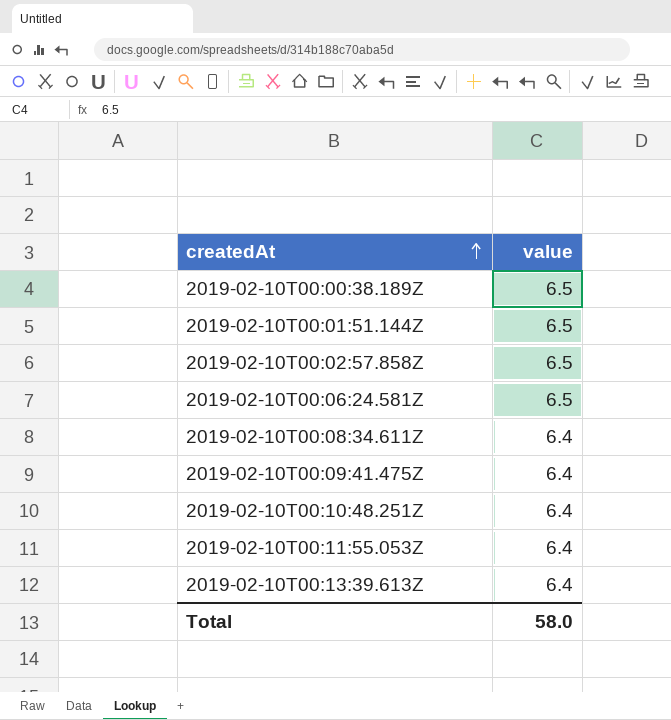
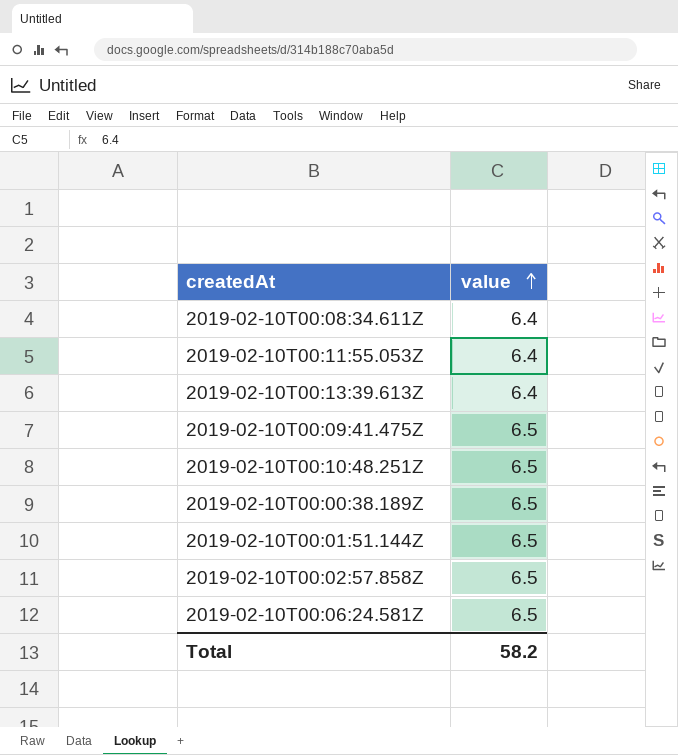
row order: createdAt ascending -> value ascending
2019-02-10T00:09:41.475Z | value: 6.4 -> 6.5
2019-02-10T00:10:48.251Z | value: 6.4 -> 6.5
Total | value: 58.0 -> 58.2

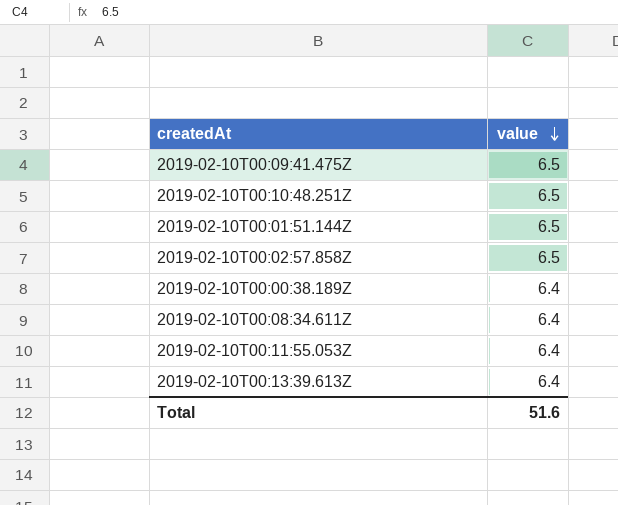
row order: value ascending -> value descending
row 2019-02-10T00:06:24.581Z: 6.5 -> none
2019-02-10T00:00:38.189Z | value: 6.5 -> 6.4
Total | value: 58.2 -> 51.6

